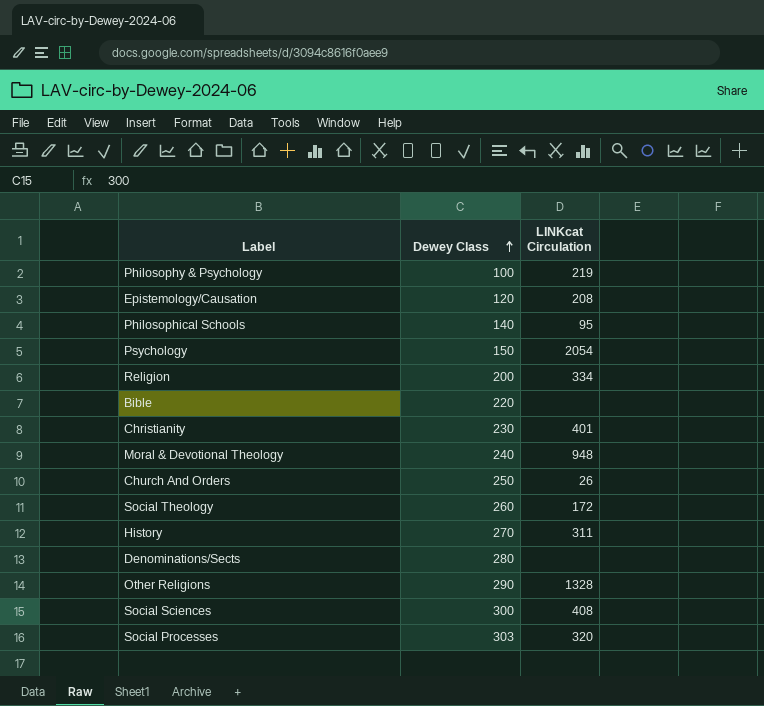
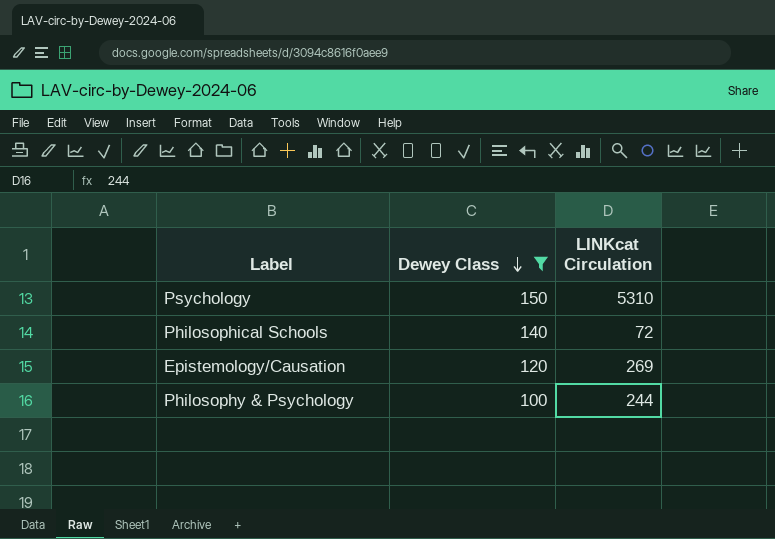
filter: none -> Dewey Class <= 150
row order: Dewey Class ascending -> Dewey Class descending
Psychology | LINKcat Circulation: 2054 -> 5310
Philosophical Schools | LINKcat Circulation: 95 -> 72
Epistemology/Causation | LINKcat Circulation: 208 -> 269
Philosophy & Psychology | LINKcat Circulation: 219 -> 244

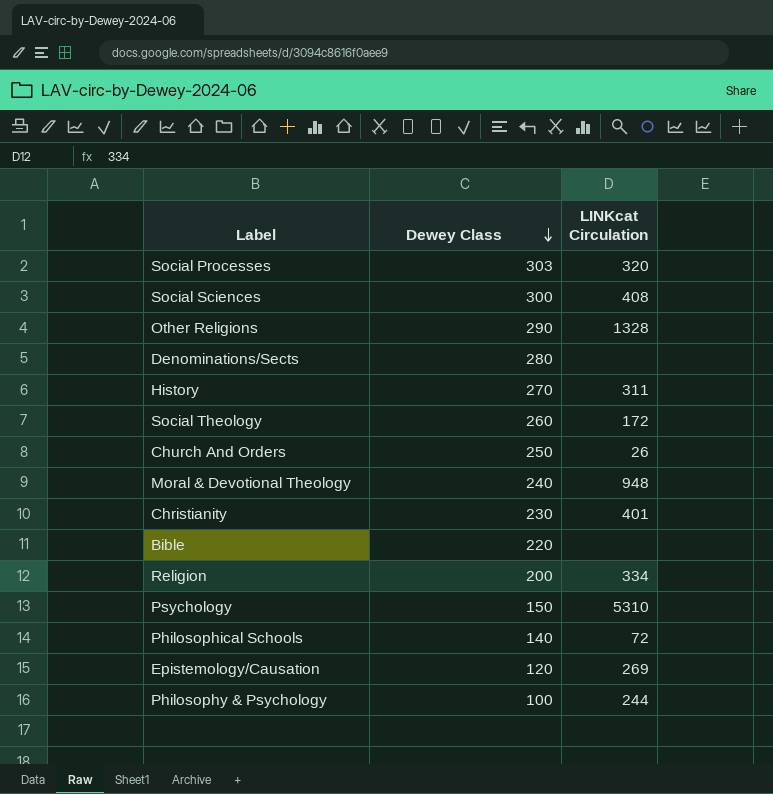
filter: Dewey Class <= 150 -> none

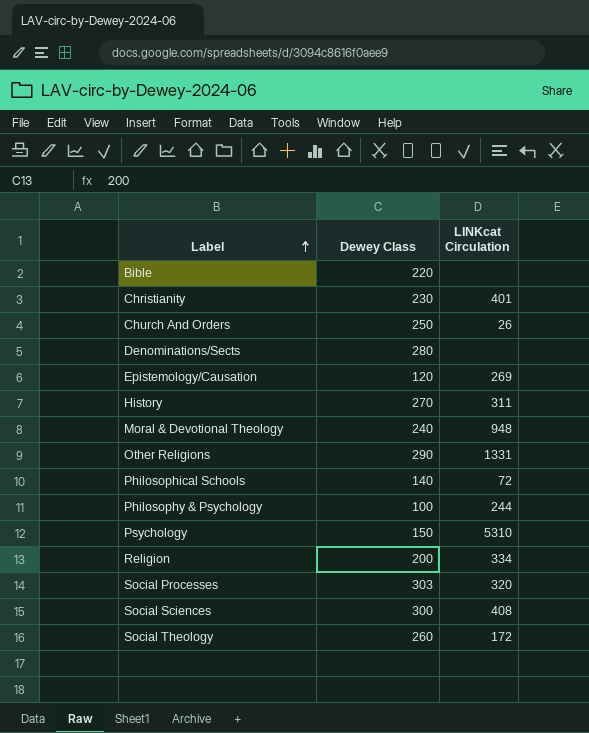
row order: Dewey Class descending -> Label ascending
Other Religions | LINKcat Circulation: 1328 -> 1331

